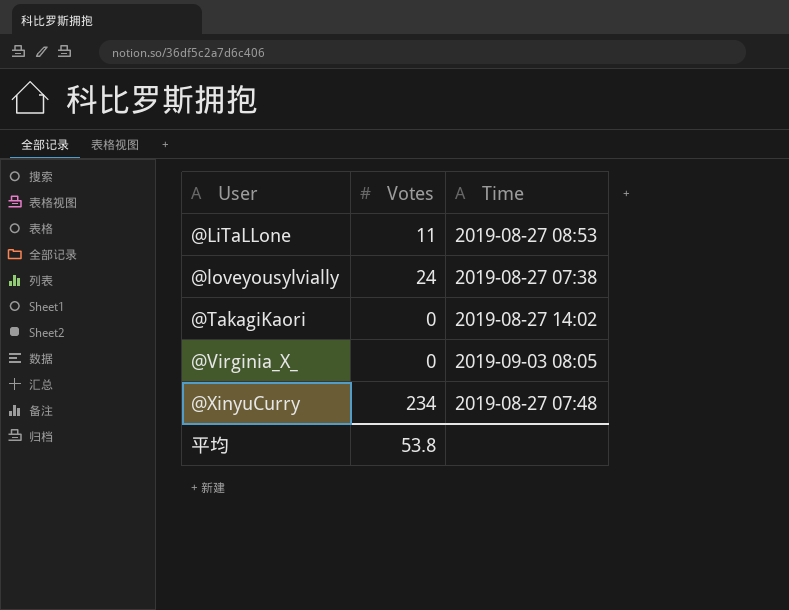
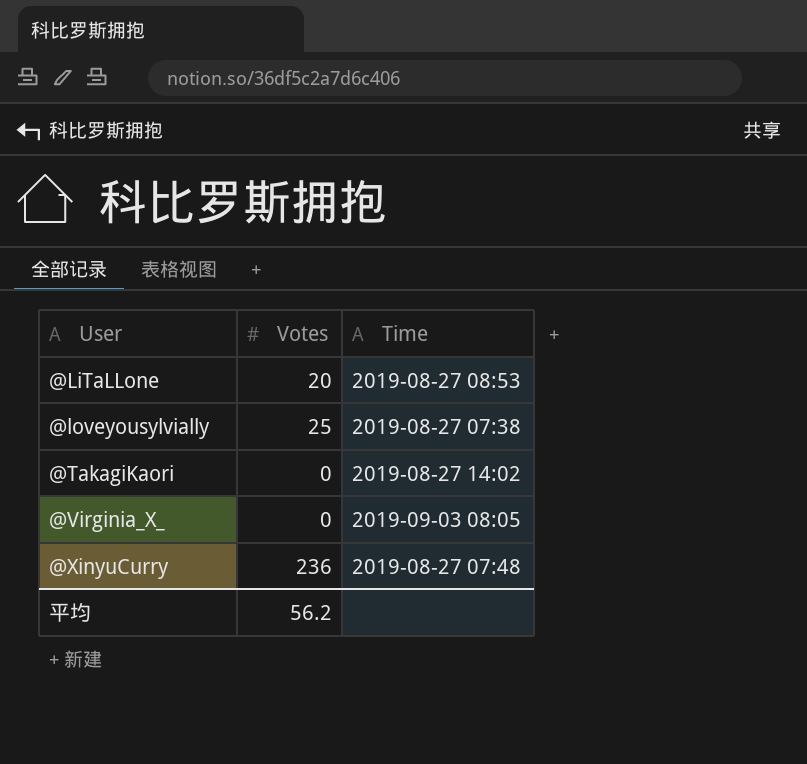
@LiTaLLone | Votes: 11 -> 20
@loveyousylvially | Votes: 24 -> 25
@XinyuCurry | Votes: 234 -> 236
平均 | Votes: 53.8 -> 56.2

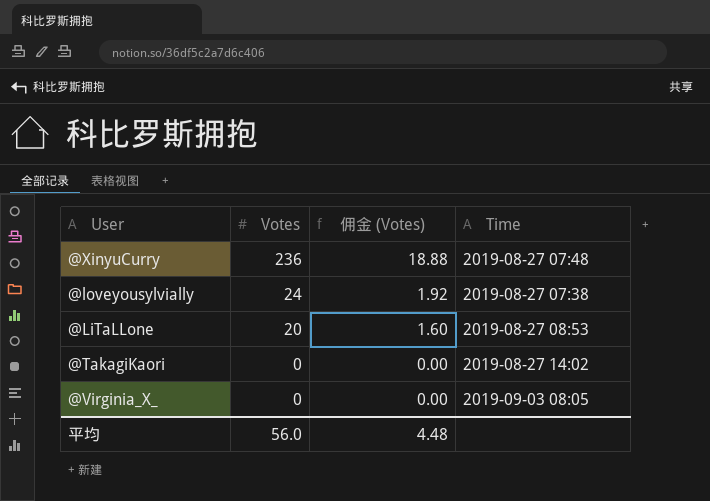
row order: User ascending -> Votes descending
column 佣金 (Votes) | formula: none -> [Votes] * 0.08
@loveyousylvially | Votes: 25 -> 24
平均 | Votes: 56.2 -> 56.0

